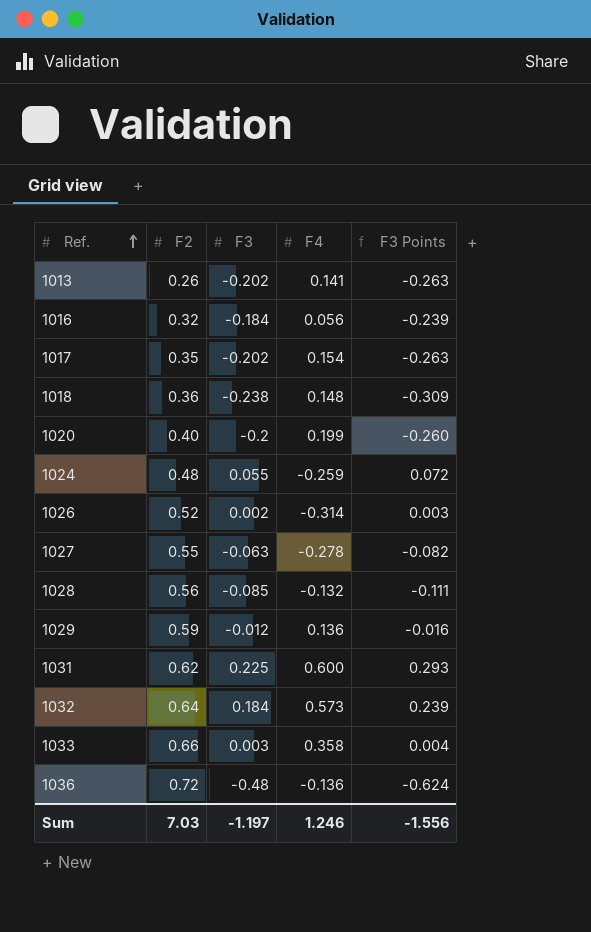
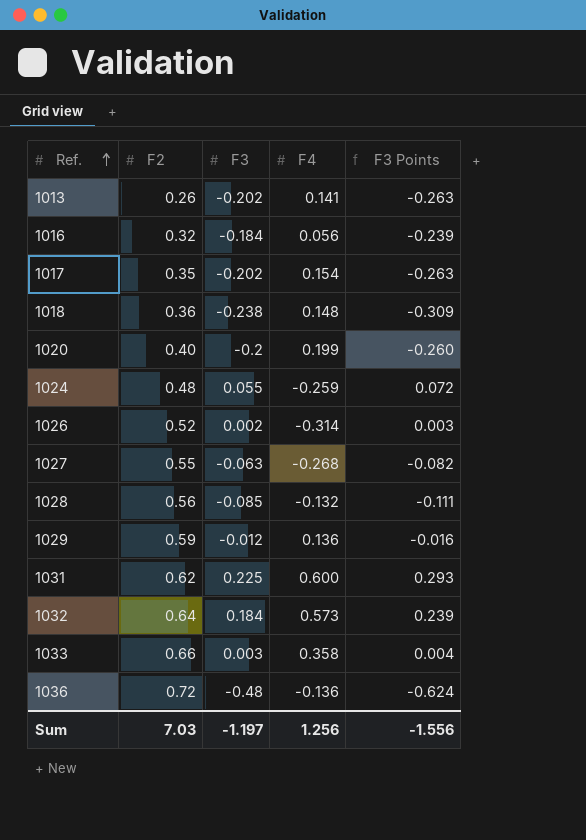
1027 | F4: -0.278 -> -0.268
Sum | F4: 1.246 -> 1.256

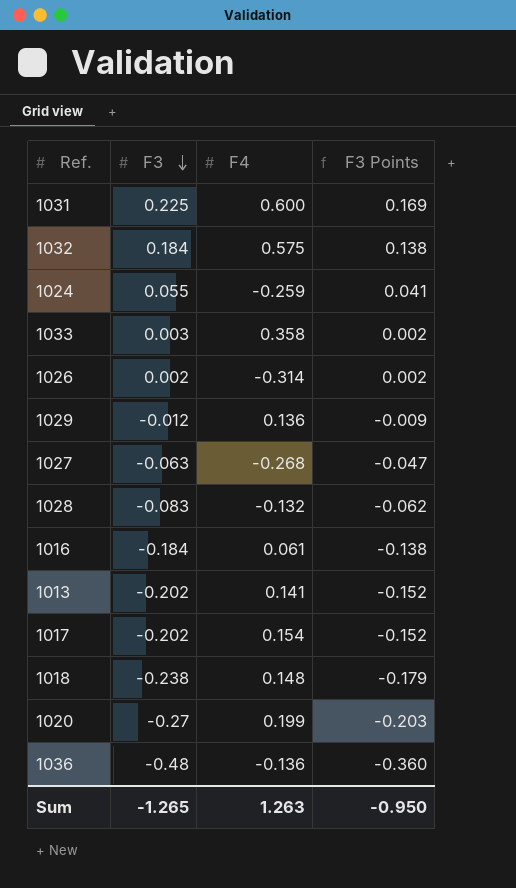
row order: Ref. ascending -> F3 descending
column F2 | position: 2 -> none
column F3 Points | formula: [F3] * 1.3 -> [F3] * 0.75
1032 | F4: 0.573 -> 0.575
1028 | F3: -0.085 -> -0.083
1016 | F4: 0.056 -> 0.061
1020 | F3: -0.2 -> -0.27
Sum | F3: -1.197 -> -1.265
Sum | F4: 1.256 -> 1.263
Sum | F3 Points: -1.556 -> -0.950

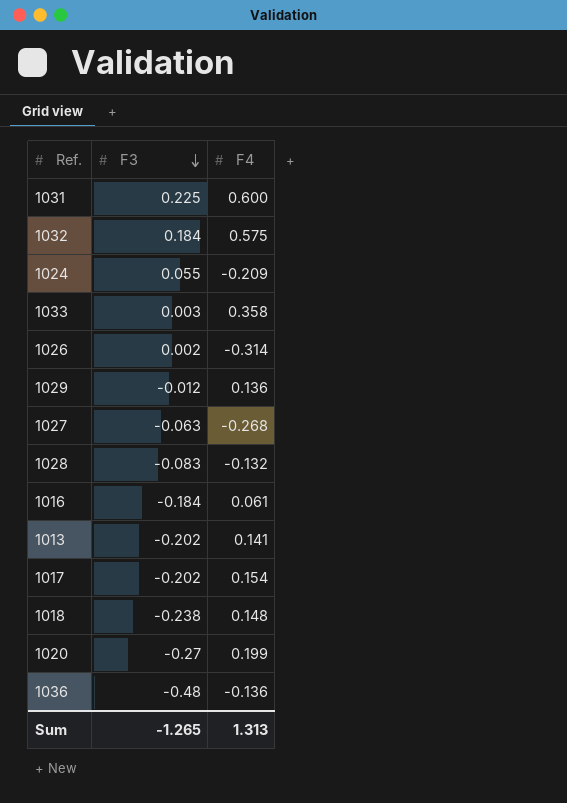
column F3 Points | formula: [F3] * 0.75 -> none
1024 | F4: -0.259 -> -0.209
Sum | F4: 1.263 -> 1.313

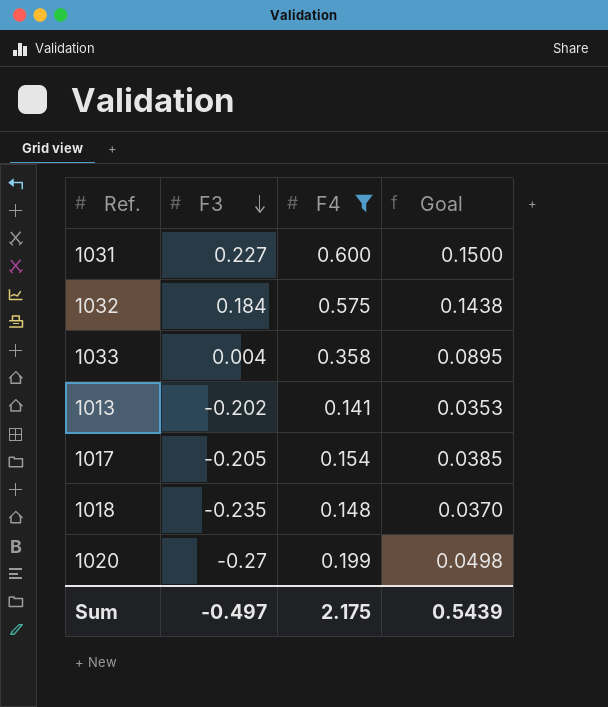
filter: none -> F4 >= 0.141
column Goal | formula: none -> [F4] * 0.25
1031 | F3: 0.225 -> 0.227
1033 | F3: 0.003 -> 0.004
1017 | F3: -0.202 -> -0.205
1018 | F3: -0.238 -> -0.235
Sum | F3: -1.265 -> -0.497
Sum | F4: 1.313 -> 2.175

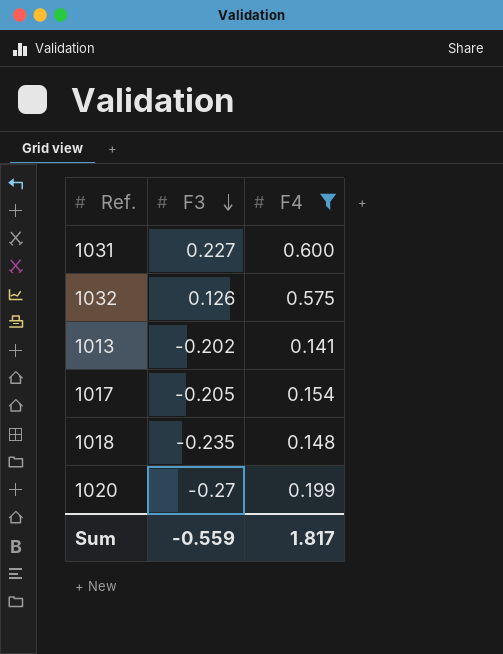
column Goal | formula: [F4] * 0.25 -> none
row 1033: 0.004 | 0.358 | 0.0895 -> none
1032 | F3: 0.184 -> 0.126
Sum | F3: -0.497 -> -0.559
Sum | F4: 2.175 -> 1.817

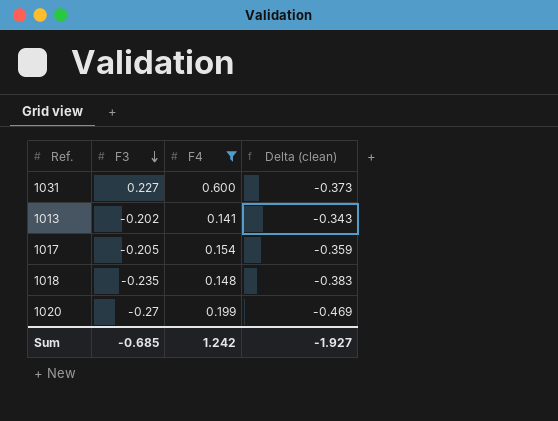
column Delta (clean) | formula: none -> [F3] - [F4]
row 1032: 0.126 | 0.575 -> none
Sum | F3: -0.559 -> -0.685
Sum | F4: 1.817 -> 1.242

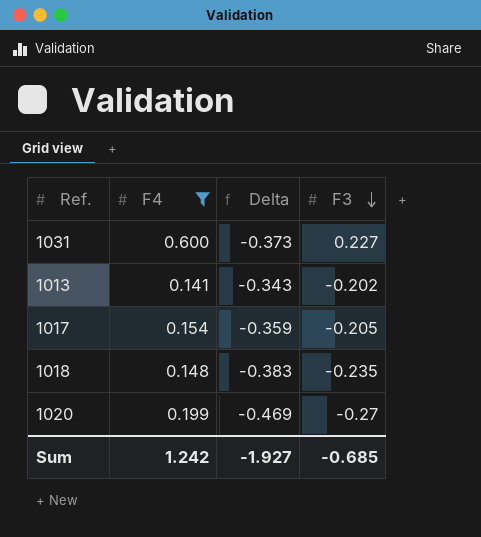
column name: Delta (clean) -> Delta
column F3 | position: 2 -> 4

